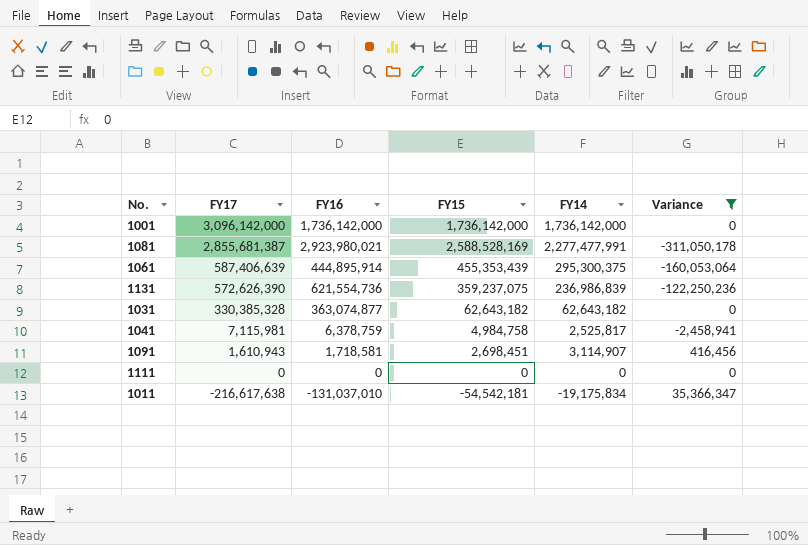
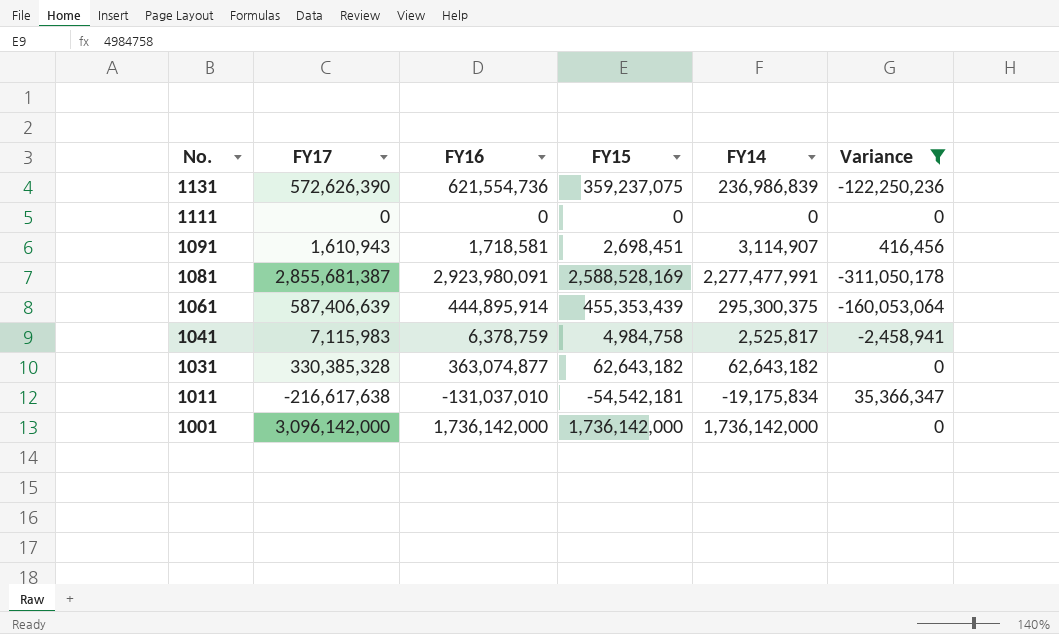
row order: FY17 descending -> No. descending
1081 | FY16: 2,923,980,021 -> 2,923,980,091
1041 | FY17: 7,115,981 -> 7,115,983

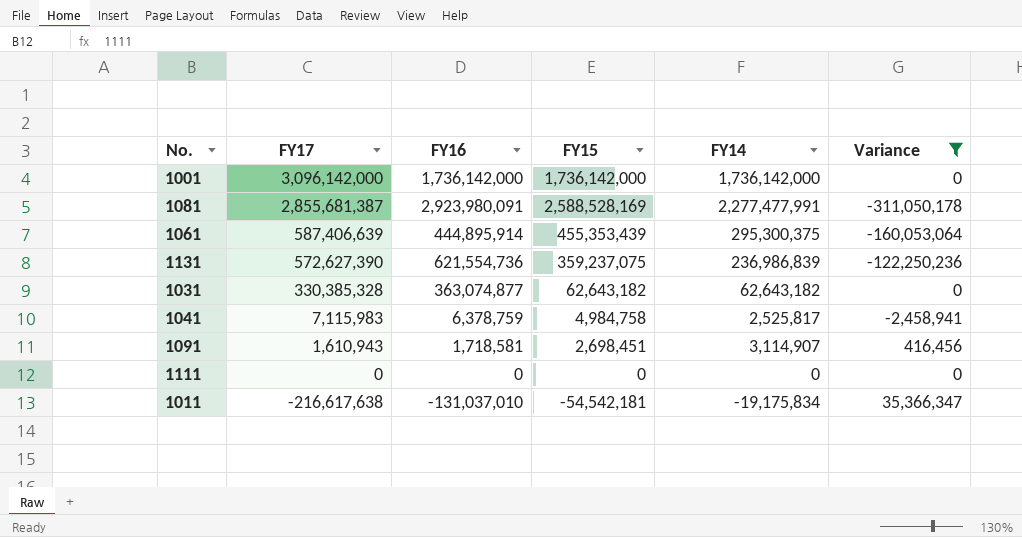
row order: No. descending -> FY17 descending
1131 | FY17: 572,626,390 -> 572,627,390

